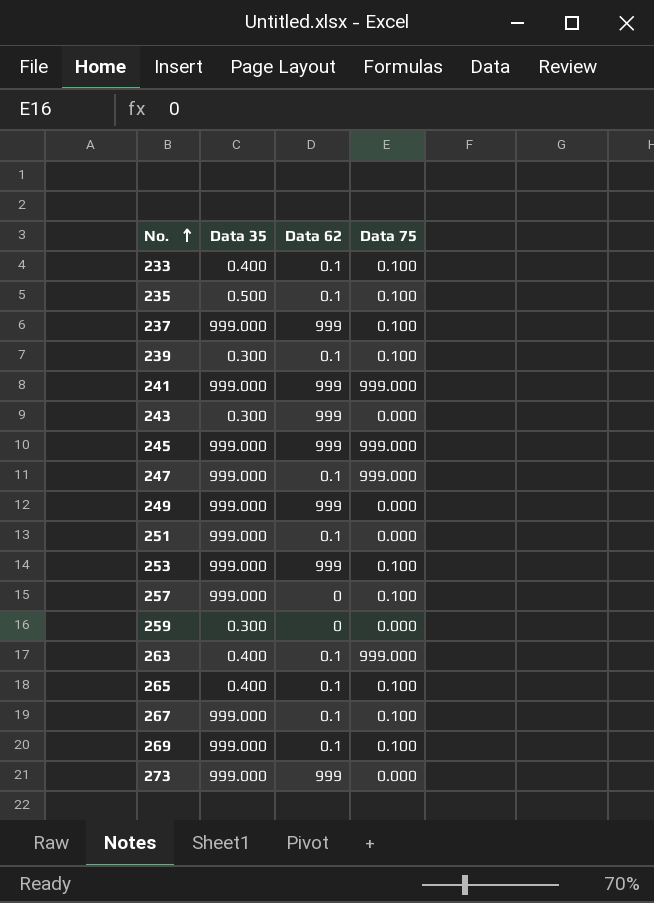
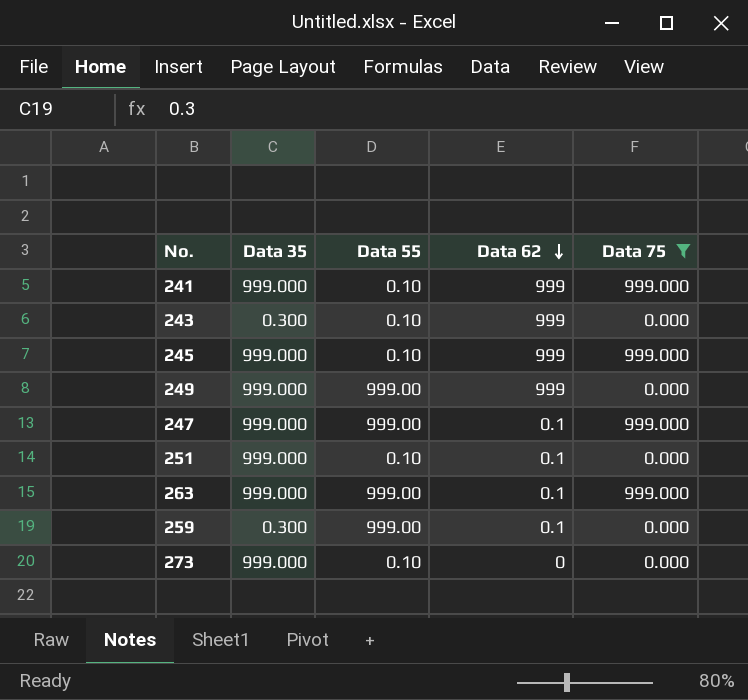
filter: none -> Data 75 != 0.100
row order: No. ascending -> Data 62 descending
column Data 55 | position: none -> 3
263 | Data 35: 0.400 -> 999.000
259 | Data 62: 0 -> 0.1
273 | Data 62: 999 -> 0

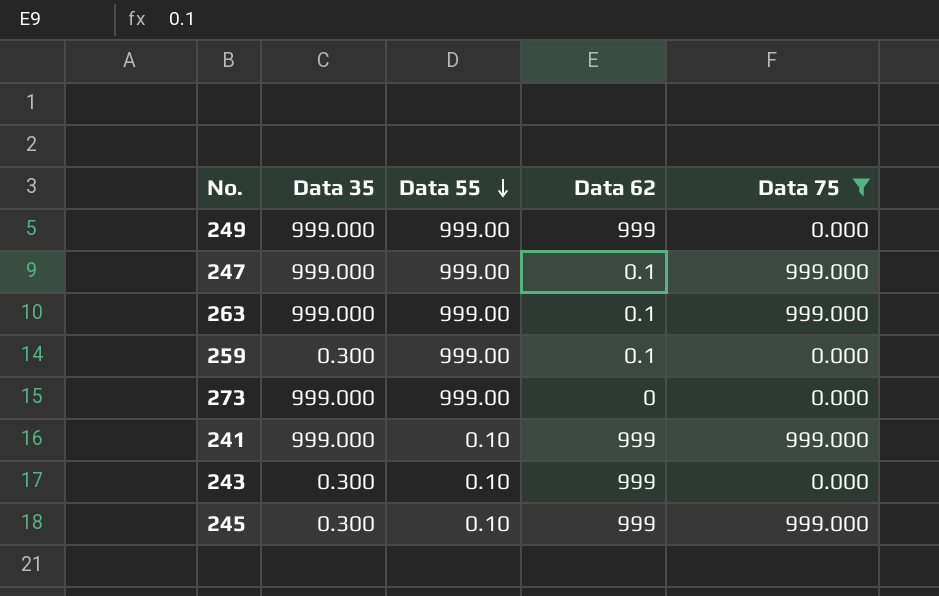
row order: Data 62 descending -> Data 55 descending
row 251: 999.000 | 0.10 | 0.1 | 0.000 -> none
273 | Data 55: 0.10 -> 999.00
245 | Data 35: 999.000 -> 0.300

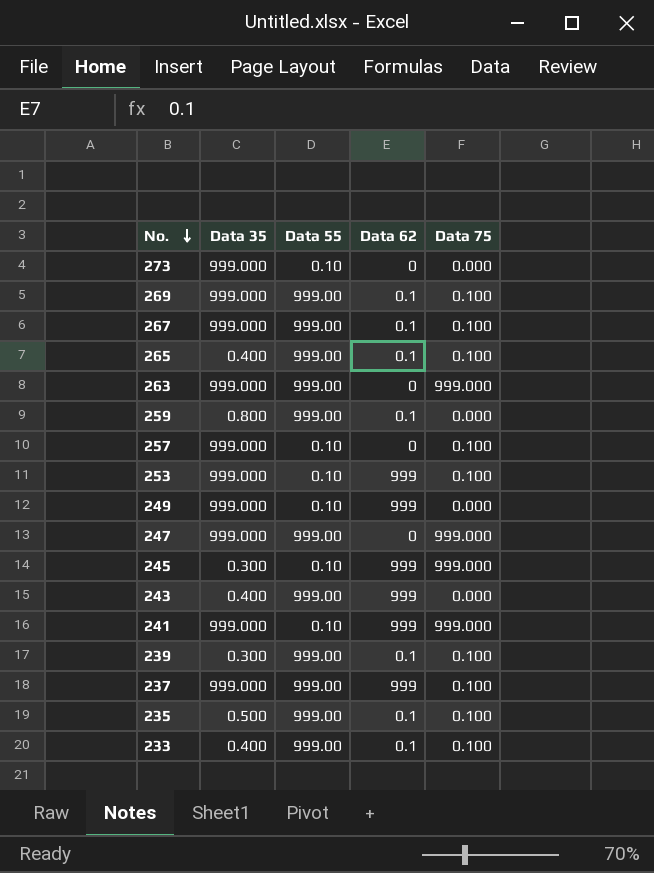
filter: Data 75 != 0.100 -> none
row order: Data 55 descending -> No. descending
273 | Data 55: 999.00 -> 0.10
263 | Data 62: 0.1 -> 0
259 | Data 35: 0.300 -> 0.800
249 | Data 55: 999.00 -> 0.10
247 | Data 62: 0.1 -> 0
243 | Data 35: 0.300 -> 0.400
243 | Data 55: 0.10 -> 999.00

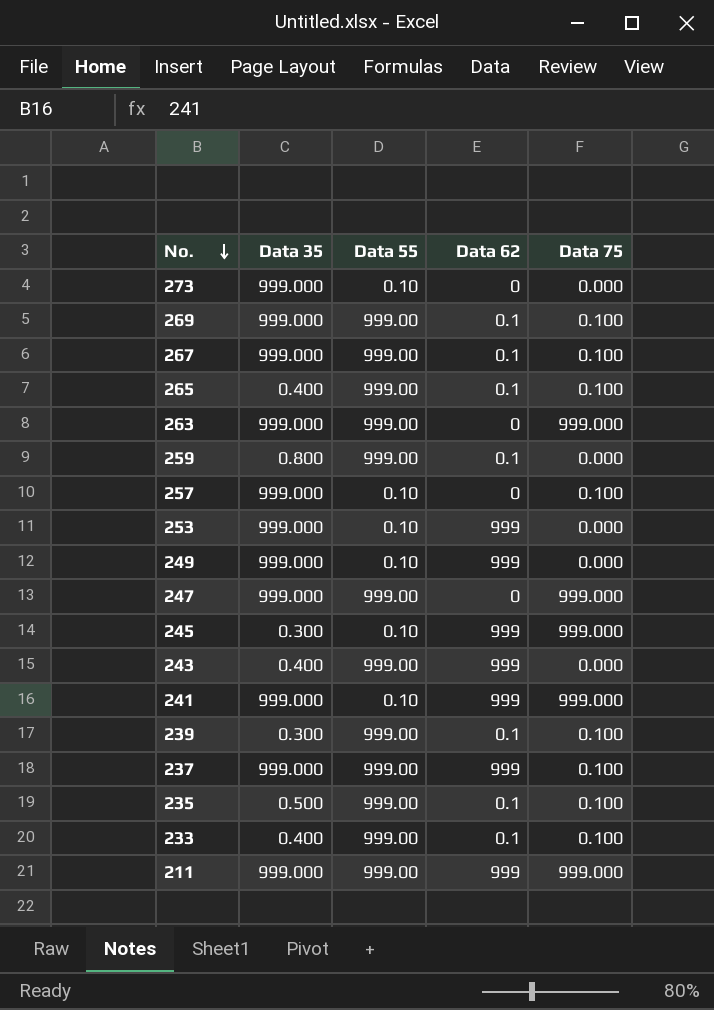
253 | Data 75: 0.100 -> 0.000
row 211: none -> 999.000 | 999.00 | 999 | 999.000

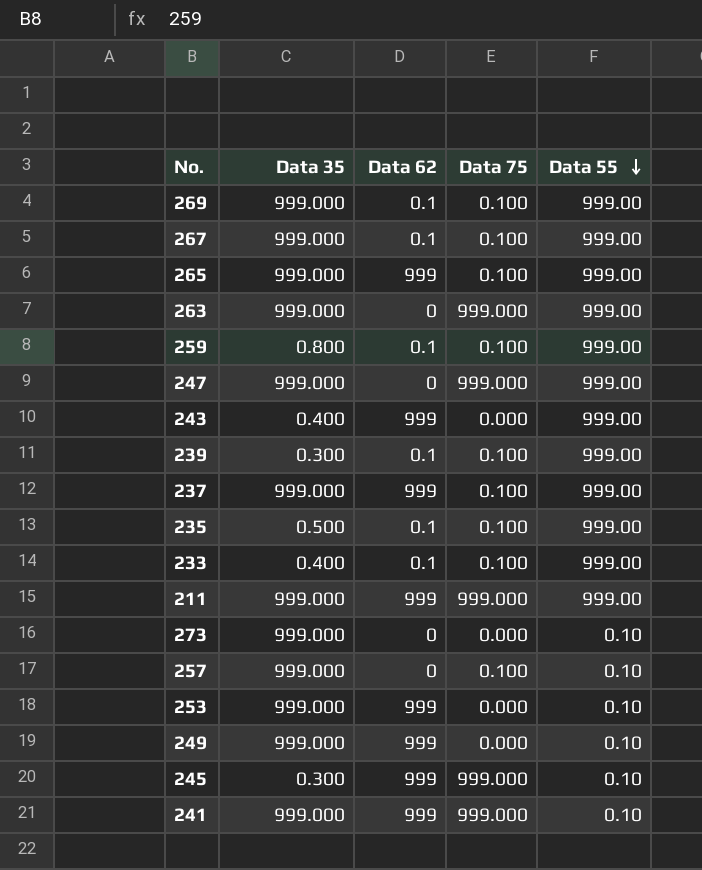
row order: No. descending -> Data 55 descending
column Data 55 | position: 3 -> 5
265 | Data 35: 0.400 -> 999.000
265 | Data 62: 0.1 -> 999
259 | Data 75: 0.000 -> 0.100

